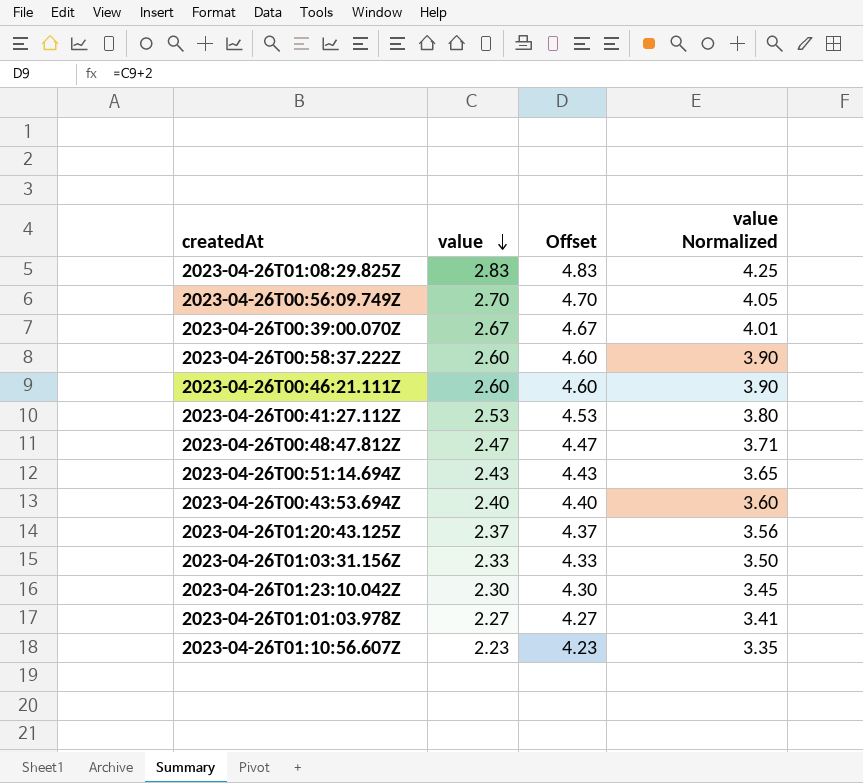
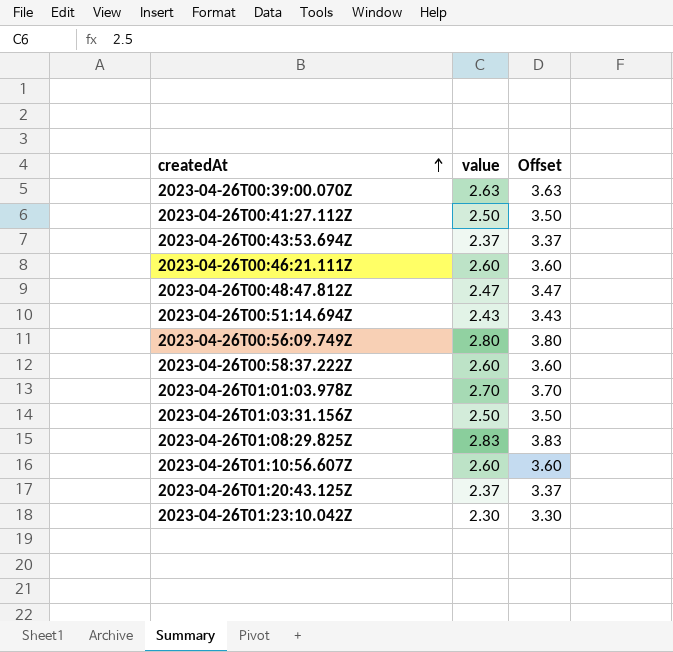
row order: value descending -> createdAt ascending
column value Normalized | formula: [value] * 1.5 -> none
column Offset | formula: [value] + 2 -> [value] + 1
2023-04-26T00:39:00.070Z | value: 2.67 -> 2.63
2023-04-26T00:41:27.112Z | value: 2.53 -> 2.50
2023-04-26T00:43:53.694Z | value: 2.40 -> 2.37
2023-04-26T00:56:09.749Z | value: 2.70 -> 2.80
2023-04-26T01:01:03.978Z | value: 2.27 -> 2.70
2023-04-26T01:03:31.156Z | value: 2.33 -> 2.50
2023-04-26T01:10:56.607Z | value: 2.23 -> 2.60

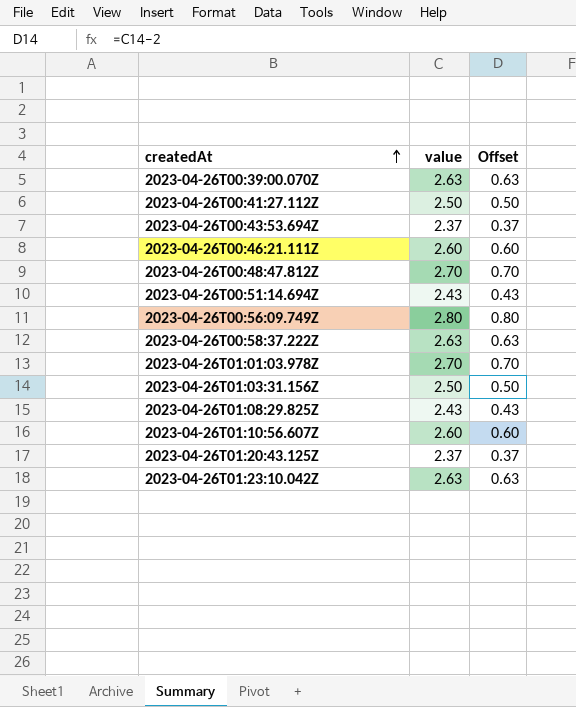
column Offset | formula: [value] + 1 -> [value] - 2
2023-04-26T00:48:47.812Z | value: 2.47 -> 2.70
2023-04-26T00:58:37.222Z | value: 2.60 -> 2.63
2023-04-26T01:08:29.825Z | value: 2.83 -> 2.43
2023-04-26T01:23:10.042Z | value: 2.30 -> 2.63

